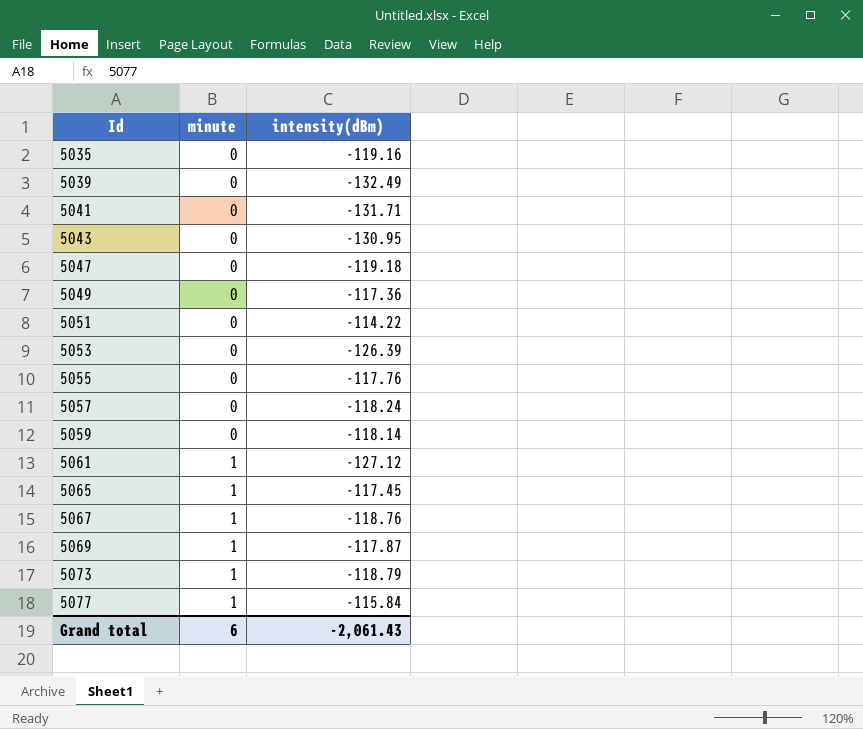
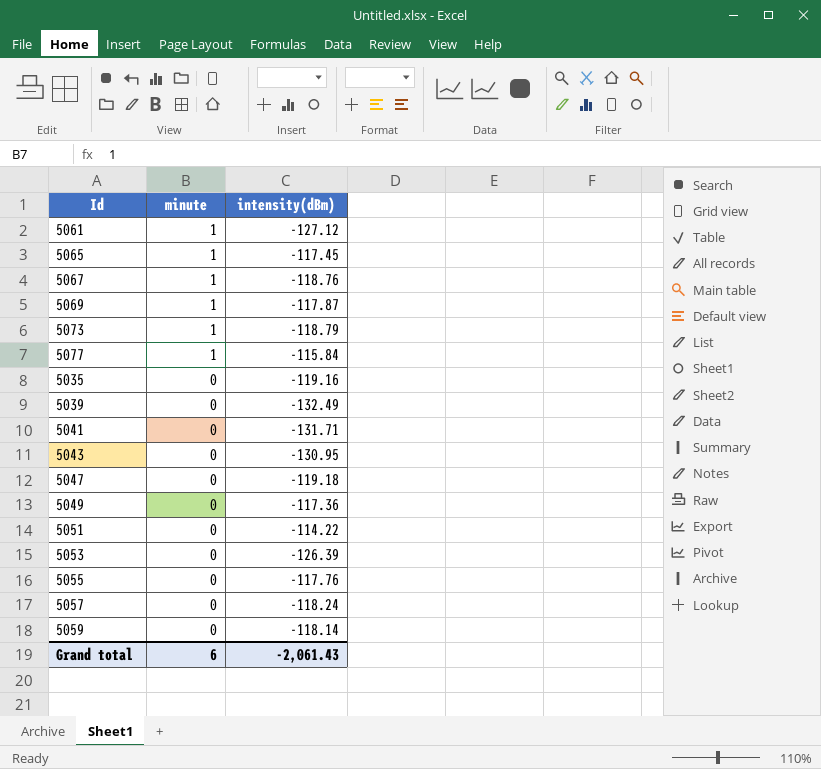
row order: Id ascending -> minute descending

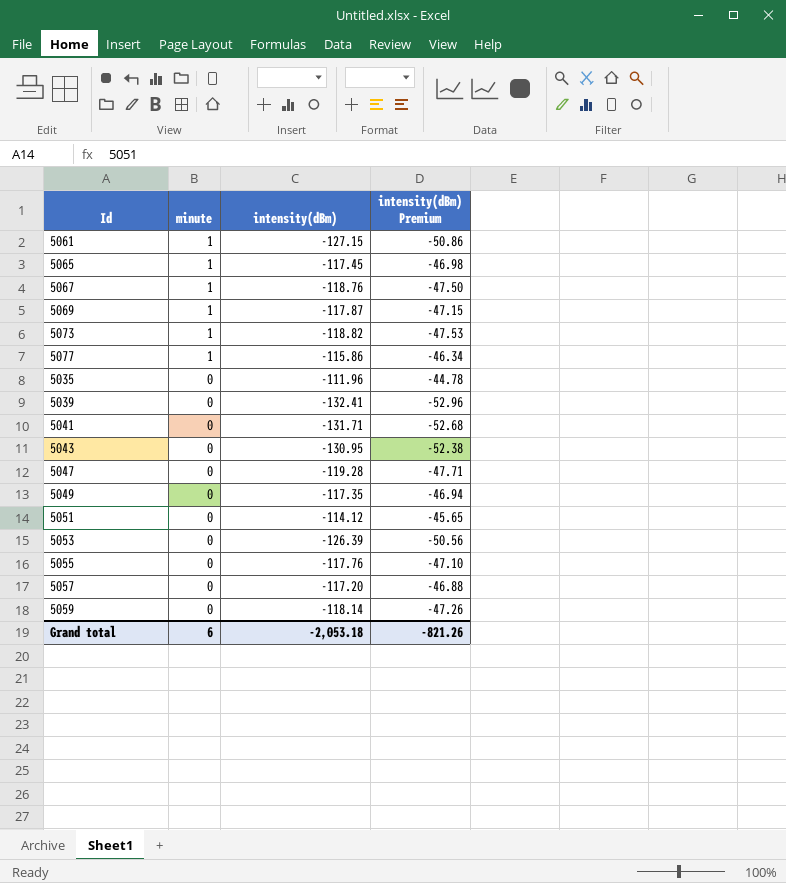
column intensity(dBm) Premium | formula: none -> [intensity(dBm)] * 0.4
5061 | intensity(dBm): -127.12 -> -127.15
5073 | intensity(dBm): -118.79 -> -118.82
5077 | intensity(dBm): -115.84 -> -115.86
5035 | intensity(dBm): -119.16 -> -111.96
5039 | intensity(dBm): -132.49 -> -132.41
5047 | intensity(dBm): -119.18 -> -119.28
5049 | intensity(dBm): -117.36 -> -117.35
5051 | intensity(dBm): -114.22 -> -114.12
5057 | intensity(dBm): -118.24 -> -117.20
Grand total | intensity(dBm): -2,061.43 -> -2,053.18

